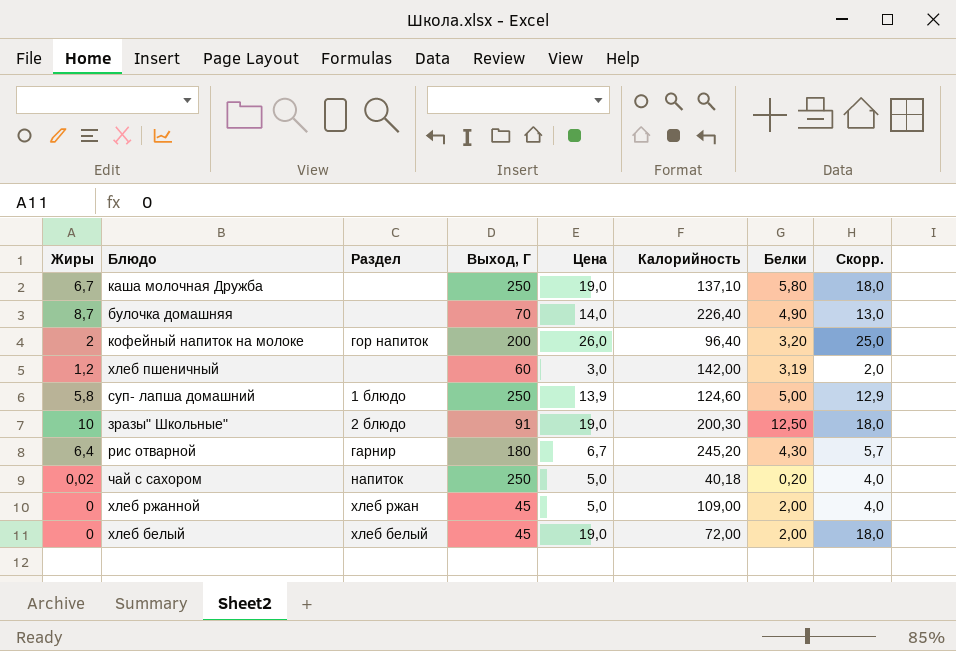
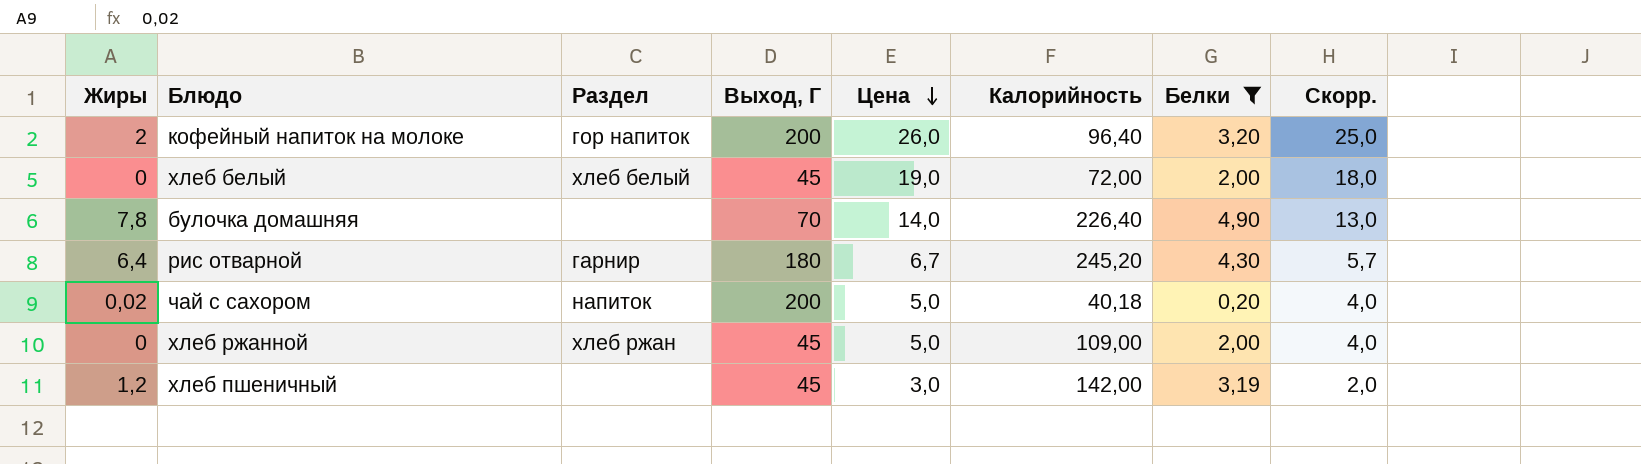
filter: none -> Белки <= 4,90
row order: none -> Цена descending
булочка домашняя | Жиры: 8,7 -> 7,8
чай с сахором | Выход, Г: 250 -> 200
хлеб пшеничный | Выход, Г: 60 -> 45

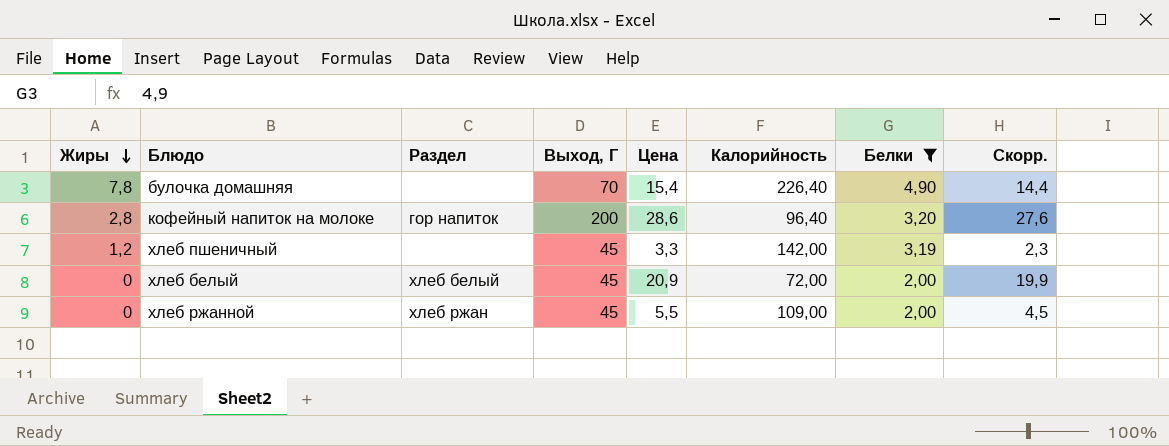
row order: Цена descending -> Жиры descending
row рис отварной: 6,4 | гарнир | 180 | 6,7 | 245,20 | 4,30 | 5,7 -> none
row чай с сахором: 0,02 | напиток | 200 | 5,0 | 40,18 | 0,20 | 4,0 -> none
булочка домашняя | Цена: 14,0 -> 15,4
булочка домашняя | Скорр.: 13,0 -> 14,4
кофейный напиток на молоке | Жиры: 2 -> 2,8
кофейный напиток на молоке | Цена: 26,0 -> 28,6
кофейный напиток на молоке | Скорр.: 25,0 -> 27,6
хлеб пшеничный | Цена: 3,0 -> 3,3
хлеб пшеничный | Скорр.: 2,0 -> 2,3
хлеб белый | Цена: 19,0 -> 20,9
хлеб белый | Скорр.: 18,0 -> 19,9
хлеб ржанной | Цена: 5,0 -> 5,5
хлеб ржанной | Скорр.: 4,0 -> 4,5

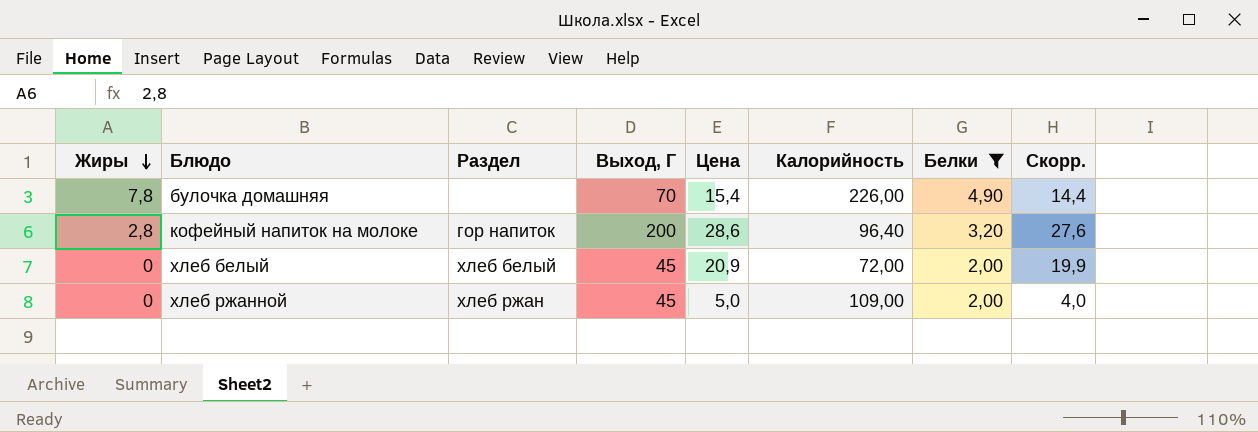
row хлеб пшеничный: 1,2 | none | 45 | 3,3 | 142,00 | 3,19 | 2,3 -> none
булочка домашняя | Калорийность: 226,40 -> 226,00
хлеб ржанной | Цена: 5,5 -> 5,0
хлеб ржанной | Скорр.: 4,5 -> 4,0

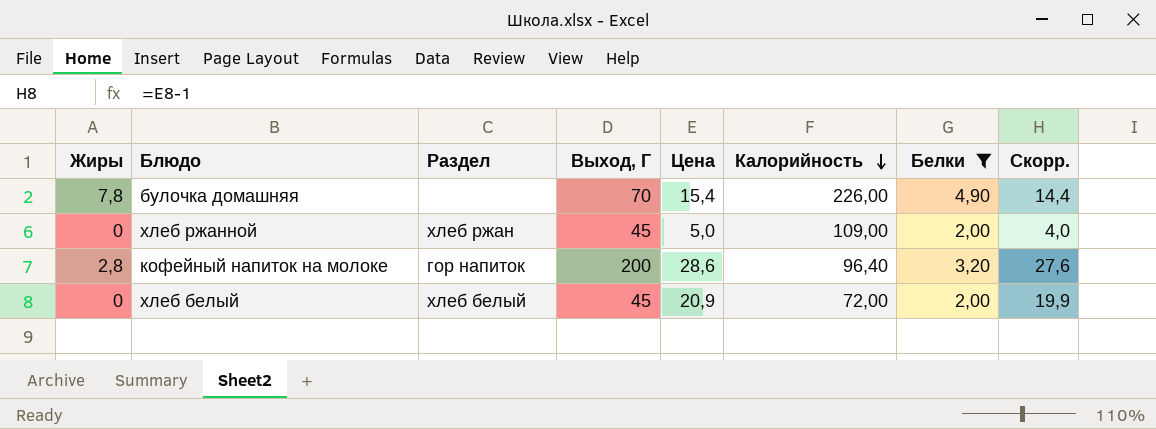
row order: Жиры descending -> Калорийность descending

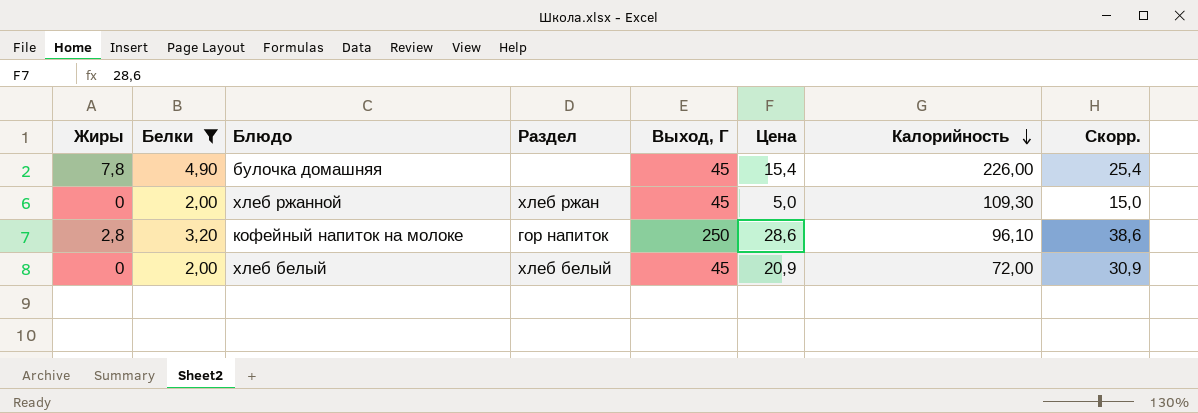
column Белки | position: 7 -> 2
column Скорр. | formula: [Цена] - 1 -> [Цена] + 10
булочка домашняя | Выход, Г: 70 -> 45
хлеб ржанной | Калорийность: 109,00 -> 109,30
кофейный напиток на молоке | Выход, Г: 200 -> 250
кофейный напиток на молоке | Калорийность: 96,40 -> 96,10

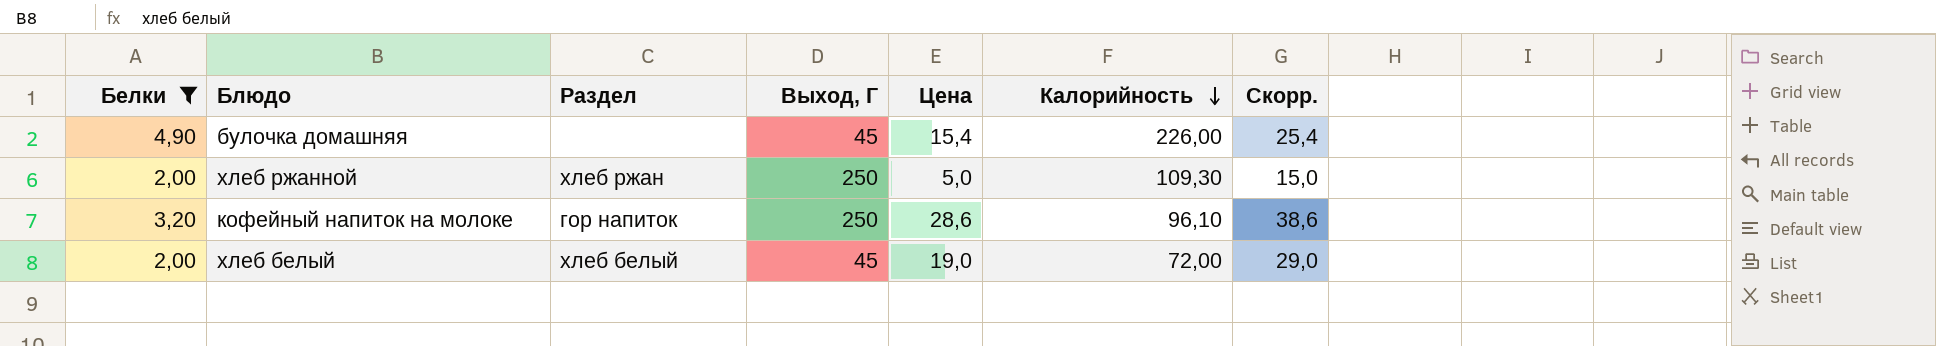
column Жиры | position: 1 -> none
хлеб ржанной | Выход, Г: 45 -> 250
хлеб белый | Цена: 20,9 -> 19,0
хлеб белый | Скорр.: 30,9 -> 29,0

